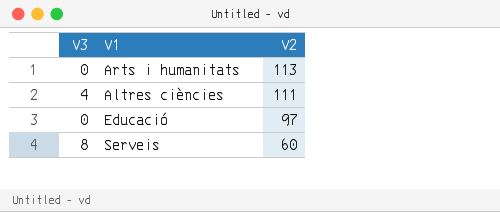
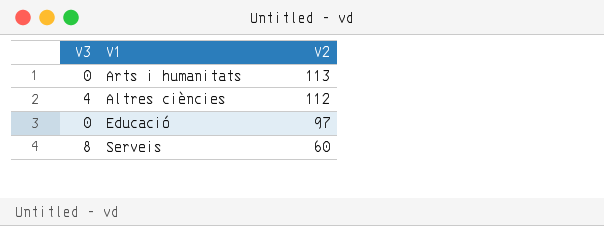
Altres ciències | V2: 111 -> 112

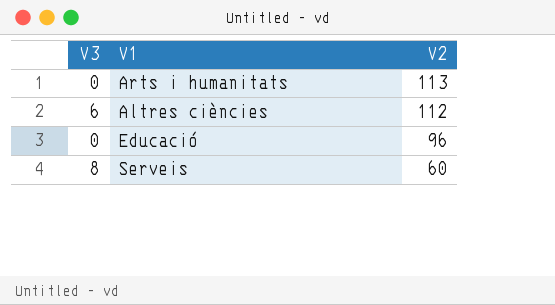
Altres ciències | V3: 4 -> 6
Educació | V2: 97 -> 96

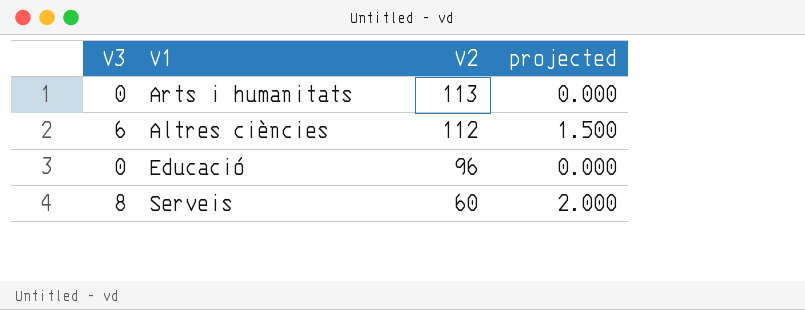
column projected | formula: none -> [V3] * 0.25

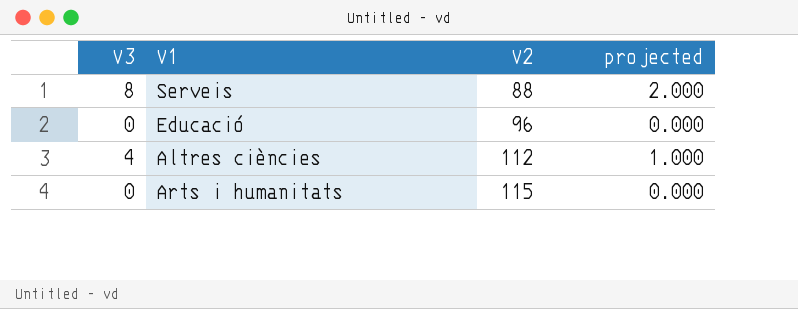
row order: V2 descending -> V2 ascending
Serveis | V2: 60 -> 88
Altres ciències | V3: 6 -> 4
Altres ciències | projected: 1.500 -> 1.000
Arts i humanitats | V2: 113 -> 115

